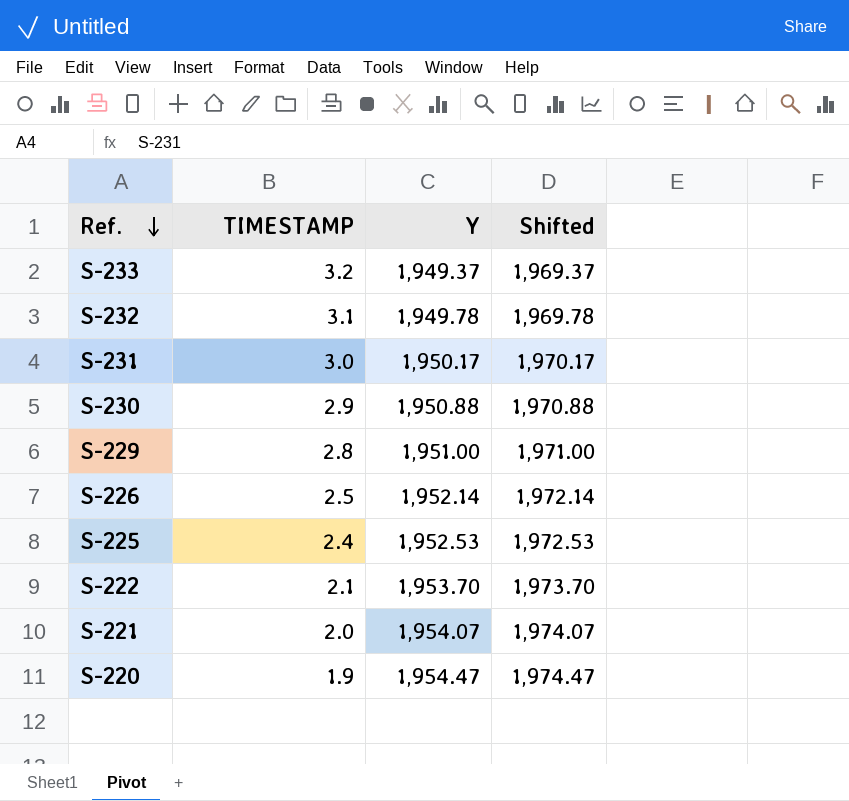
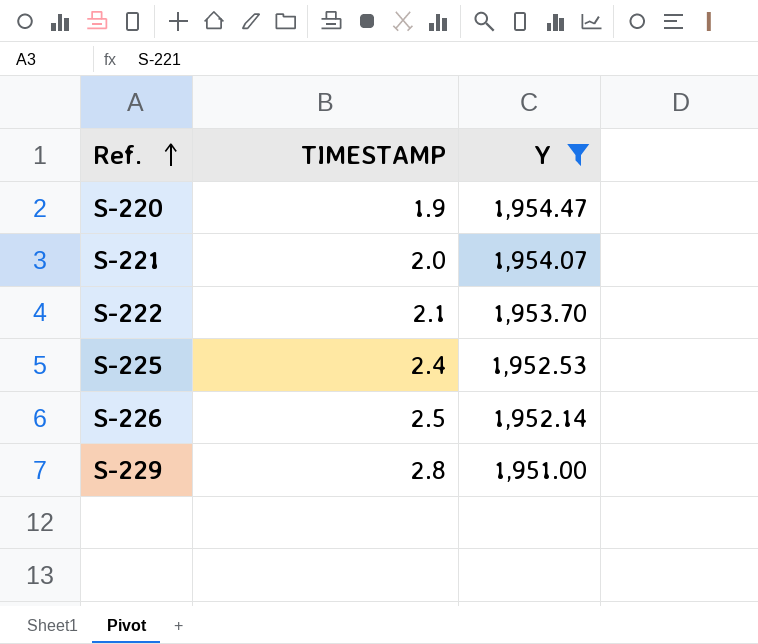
filter: none -> Y >= 1,951.00
row order: Ref. descending -> Ref. ascending
column Shifted | formula: [Y] + 20 -> none

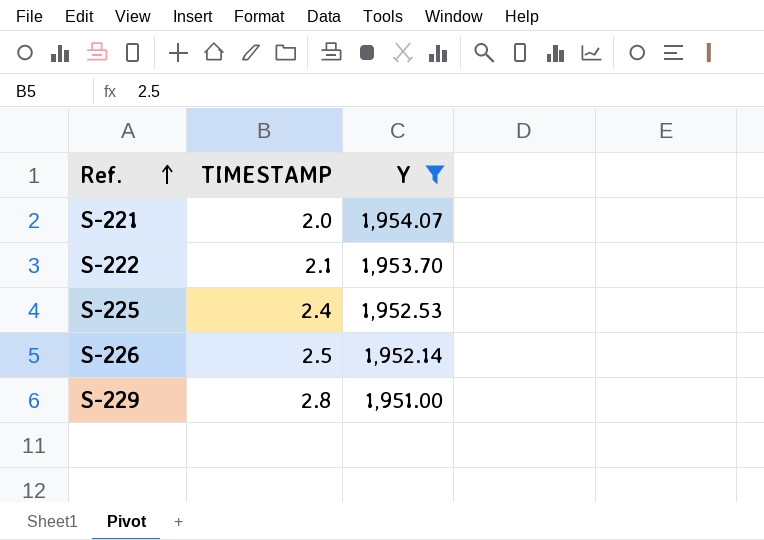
row S-220: 1.9 | 1,954.47 -> none

